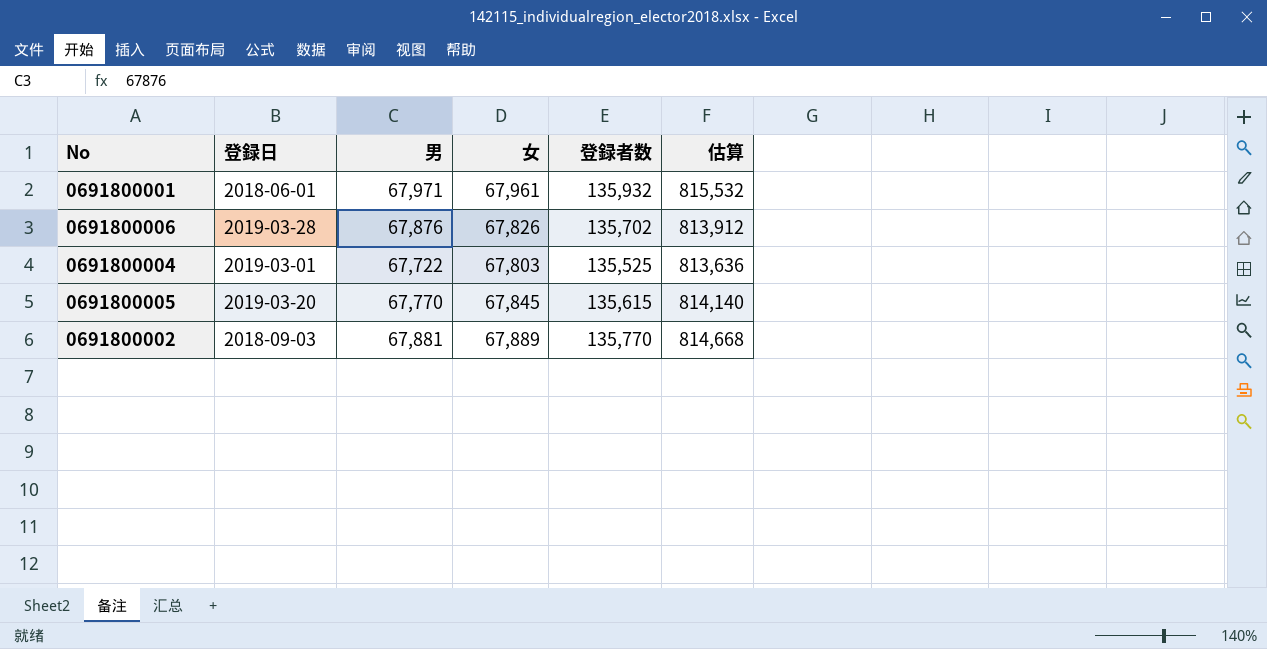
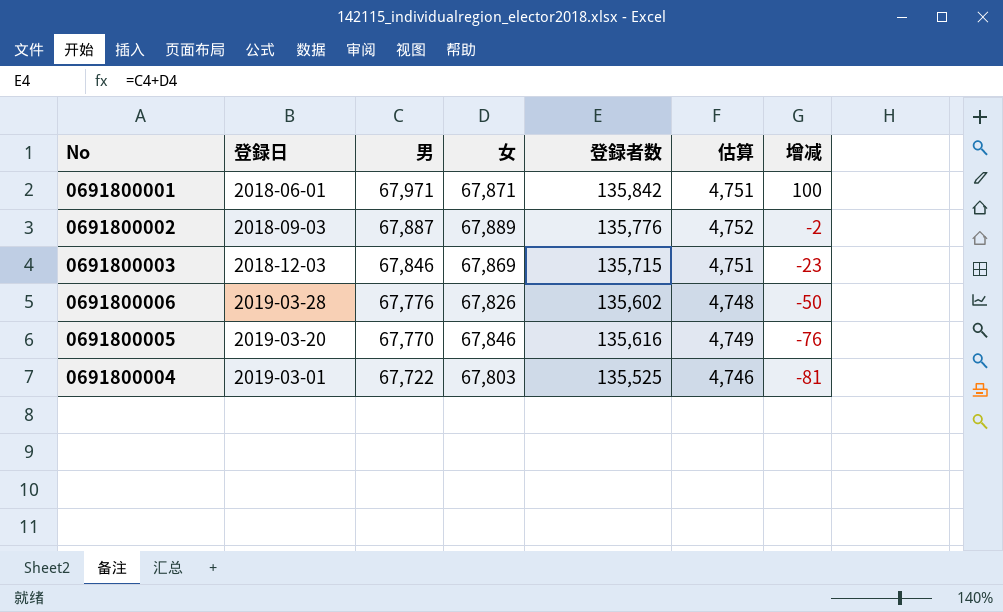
row order: none -> 男 descending
column 估算 | formula: [女] * 12 -> [女] * 0.07
column 增减 | formula: none -> [男] - [女]
0691800001 | 女: 67,961 -> 67,871
0691800001 | 登録者数: 135,932 -> 135,842
0691800002 | 男: 67,881 -> 67,887
0691800002 | 登録者数: 135,770 -> 135,776
row 0691800003: none -> 2018-12-03 | 67,846 | 67,869 | 135,715 | 4,751 | -23
0691800006 | 男: 67,876 -> 67,776
0691800006 | 登録者数: 135,702 -> 135,602
0691800005 | 女: 67,845 -> 67,846
0691800005 | 登録者数: 135,615 -> 135,616

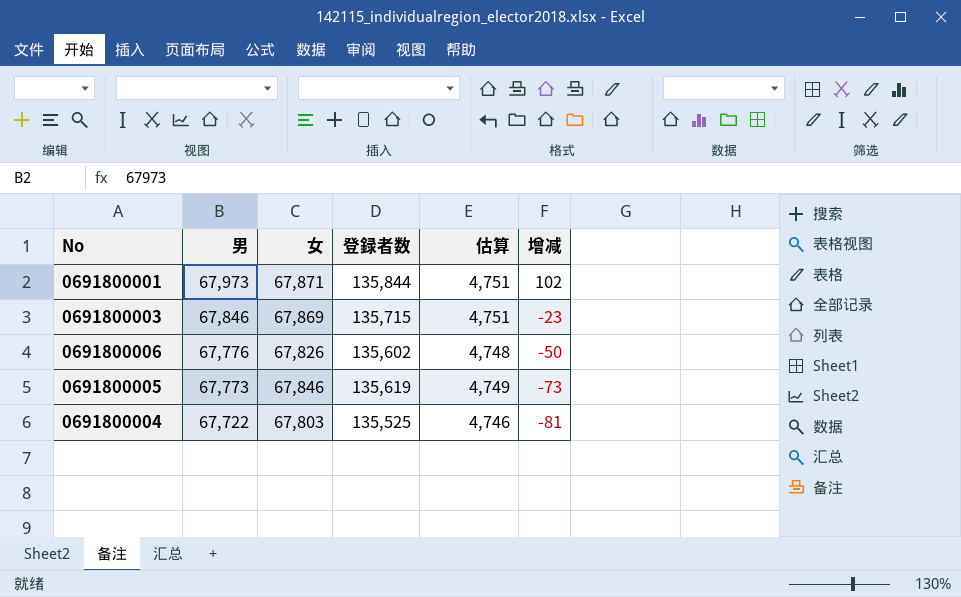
column 登録日 | position: 2 -> none
row 0691800002: 2018-09-03 | 67,887 | 67,889 | 135,776 | 4,752 | -2 -> none
0691800001 | 男: 67,971 -> 67,973
0691800001 | 登録者数: 135,842 -> 135,844
0691800001 | 增减: 100 -> 102
0691800005 | 男: 67,770 -> 67,773
0691800005 | 登録者数: 135,616 -> 135,619
0691800005 | 增减: -76 -> -73

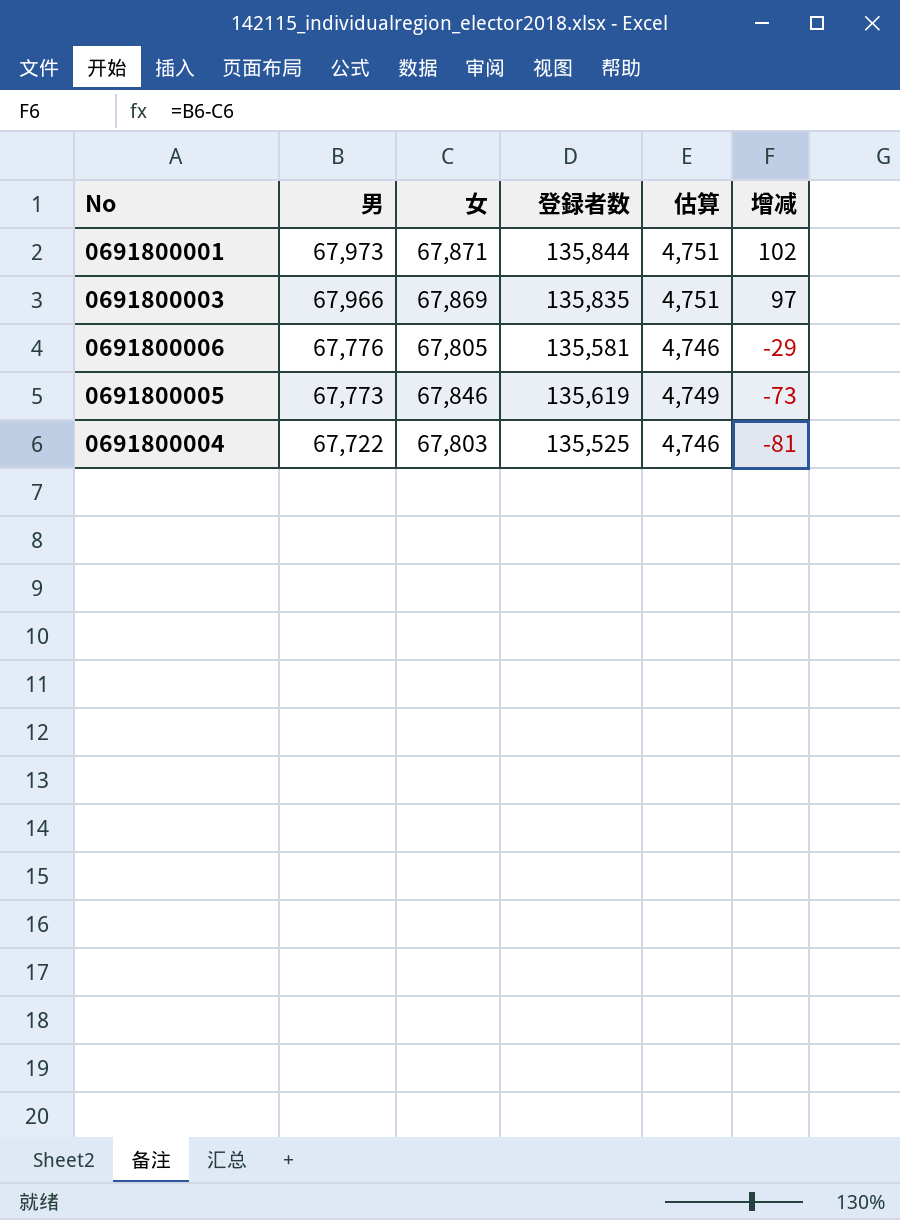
0691800003 | 男: 67,846 -> 67,966
0691800003 | 登録者数: 135,715 -> 135,835
0691800003 | 增减: -23 -> 97
0691800006 | 女: 67,826 -> 67,805
0691800006 | 登録者数: 135,602 -> 135,581
0691800006 | 估算: 4,748 -> 4,746
0691800006 | 增减: -50 -> -29

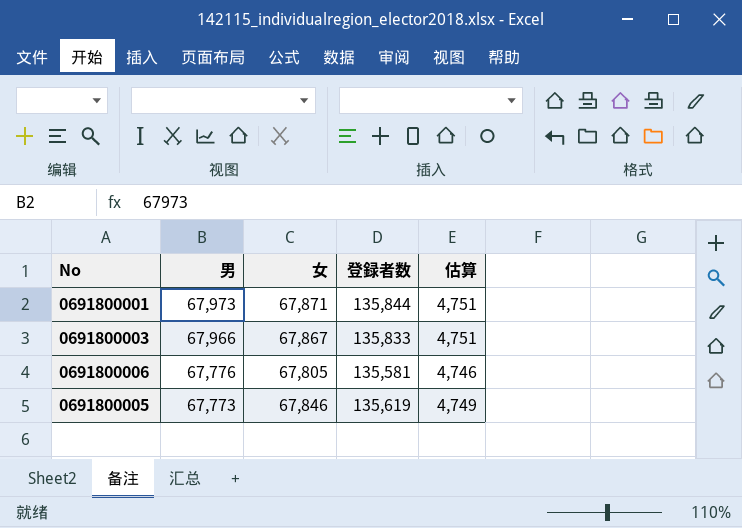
column 增减 | formula: [男] - [女] -> none
row 0691800004: 67,722 | 67,803 | 135,525 | 4,746 | -81 -> none
0691800003 | 女: 67,869 -> 67,867
0691800003 | 登録者数: 135,835 -> 135,833

